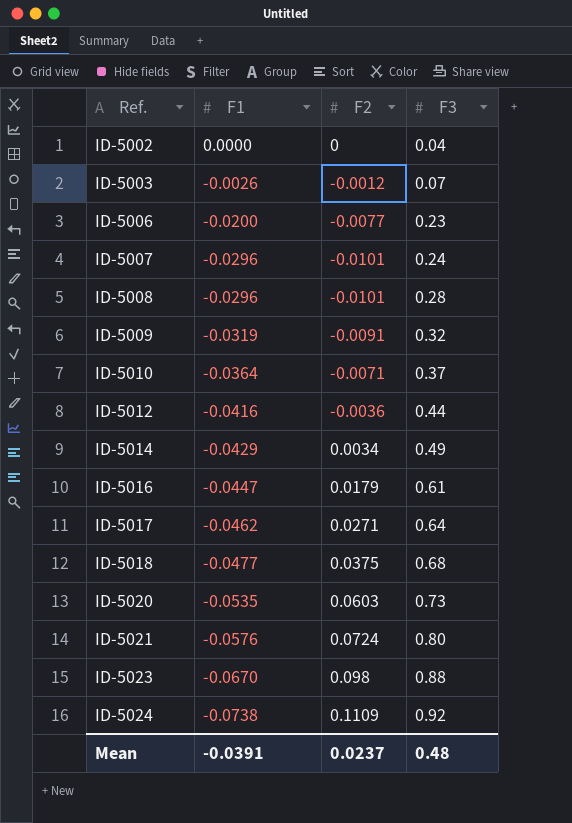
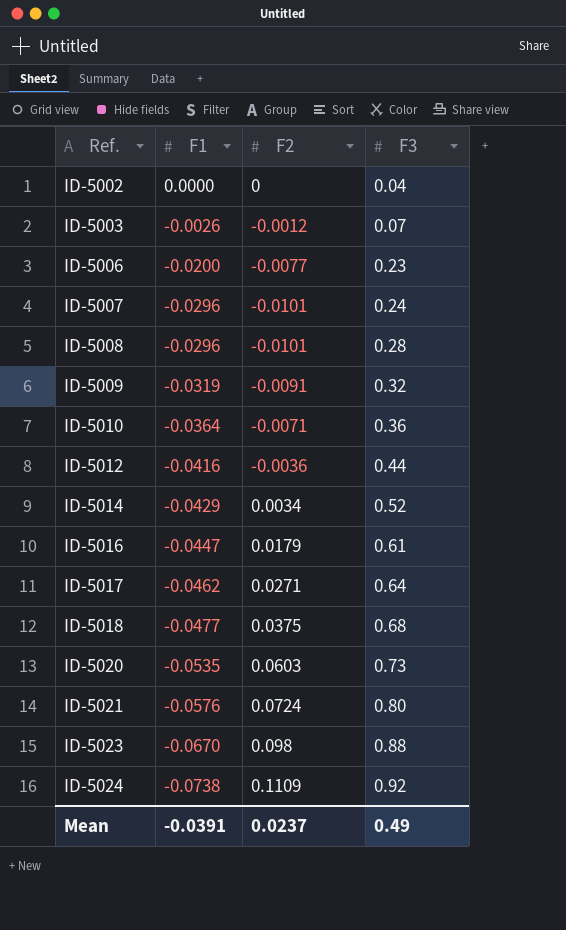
ID-5010 | F3: 0.37 -> 0.36
ID-5014 | F3: 0.49 -> 0.52
Mean | F3: 0.48 -> 0.49

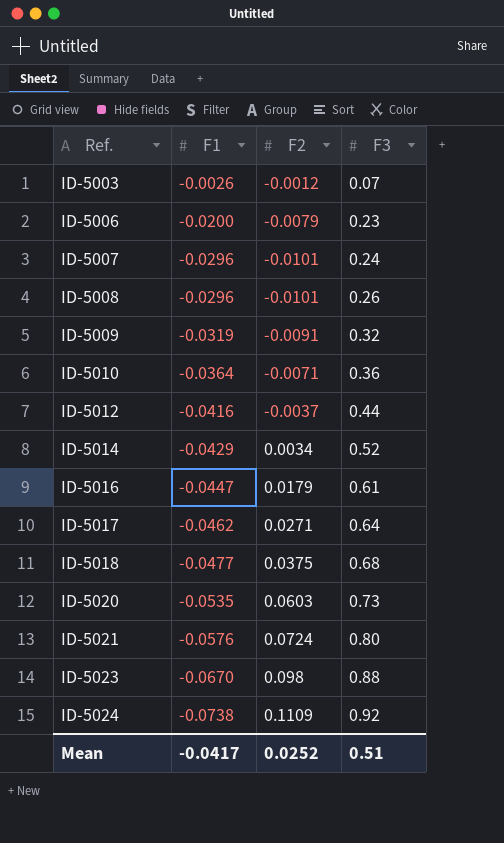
row ID-5002: 0.0000 | 0 | 0.04 -> none
ID-5006 | F2: -0.0077 -> -0.0079
ID-5008 | F3: 0.28 -> 0.26
ID-5012 | F2: -0.0036 -> -0.0037
Mean | F1: -0.0391 -> -0.0417
Mean | F2: 0.0237 -> 0.0252
Mean | F3: 0.49 -> 0.51

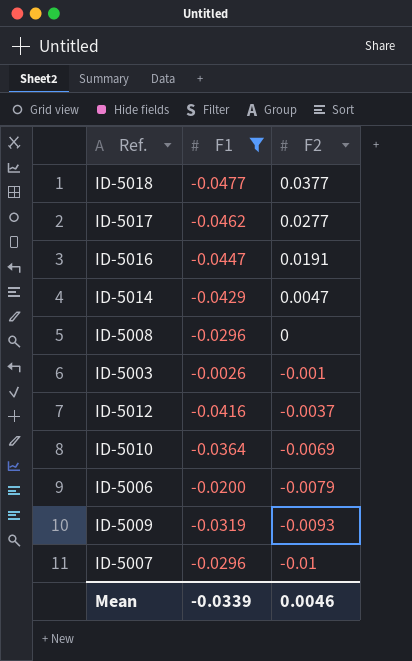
filter: none -> F1 >= -0.0477
row order: Ref. ascending -> F2 descending
column F3 | position: 4 -> none
ID-5018 | F2: 0.0375 -> 0.0377
ID-5017 | F2: 0.0271 -> 0.0277
ID-5016 | F2: 0.0179 -> 0.0191
ID-5014 | F2: 0.0034 -> 0.0047
ID-5008 | F2: -0.0101 -> 0
ID-5003 | F2: -0.0012 -> -0.001
ID-5010 | F2: -0.0071 -> -0.0069
ID-5009 | F2: -0.0091 -> -0.0093
ID-5007 | F2: -0.0101 -> -0.01
Mean | F1: -0.0417 -> -0.0339
Mean | F2: 0.0252 -> 0.0046

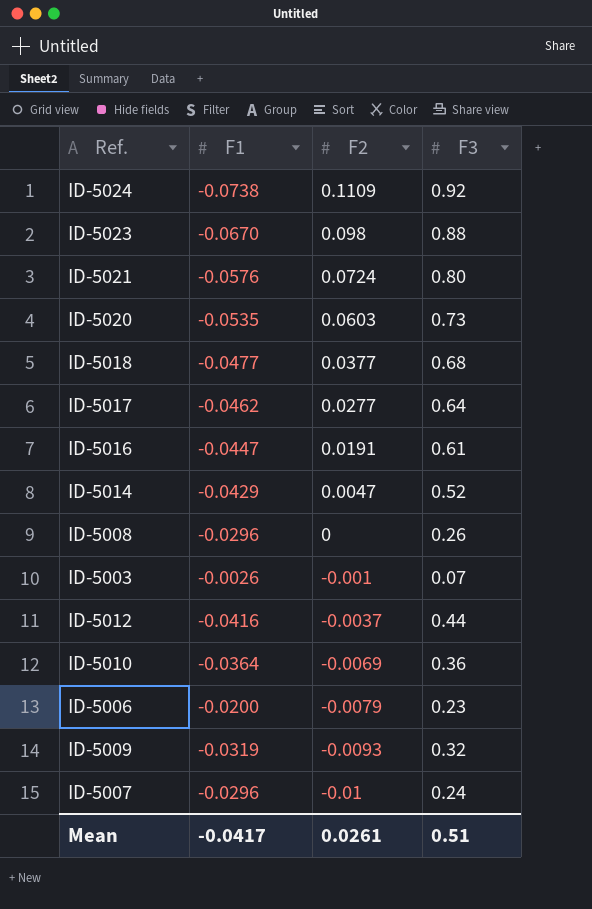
filter: F1 >= -0.0477 -> none
column F3 | position: none -> 4
Mean | F1: -0.0339 -> -0.0417
Mean | F2: 0.0046 -> 0.0261

